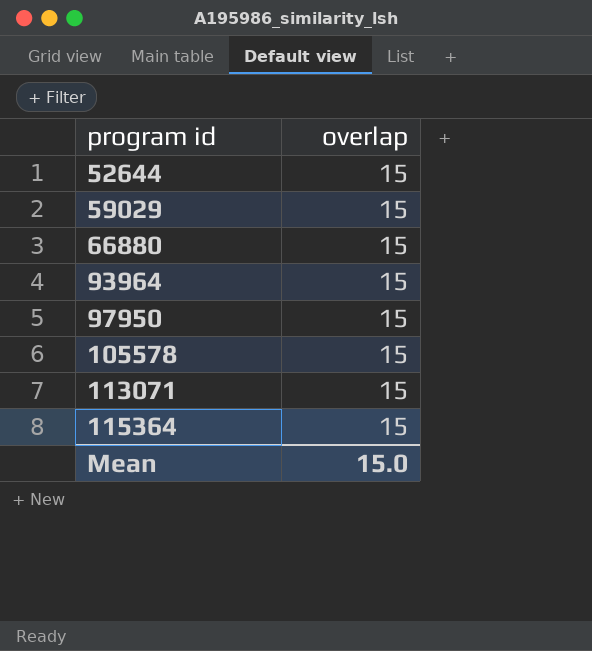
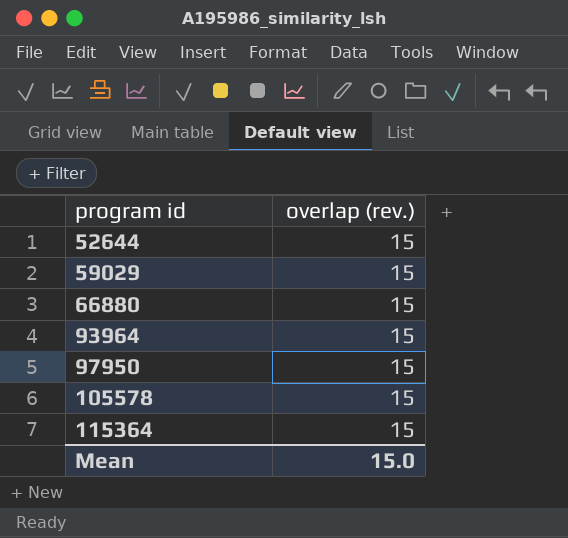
column name: overlap -> overlap (rev.)
row 113071: 15 -> none

